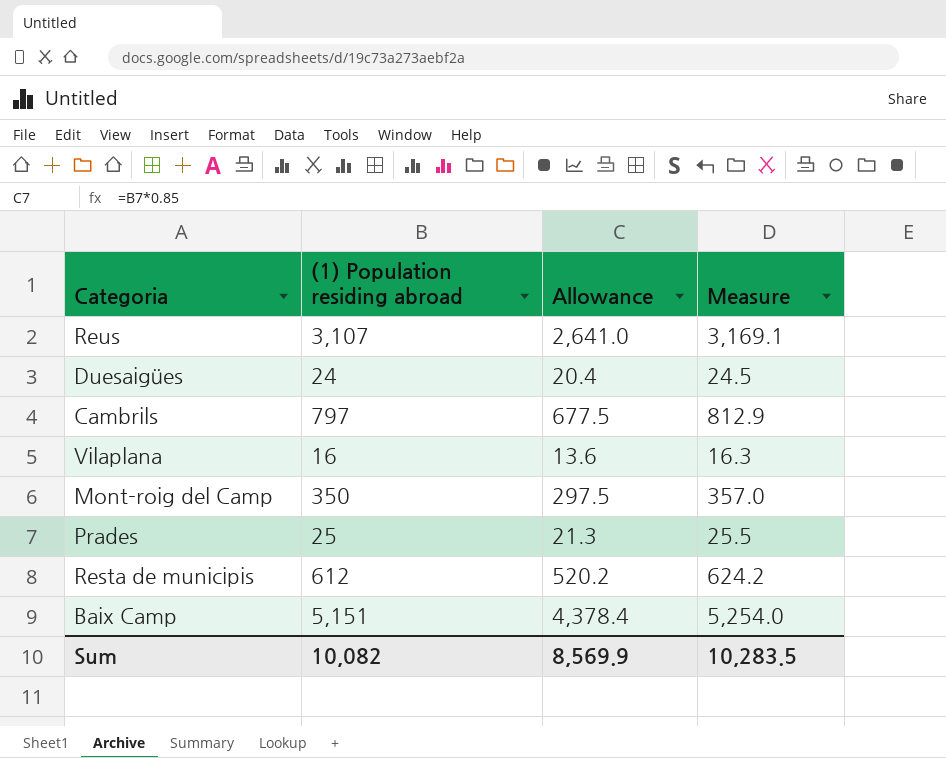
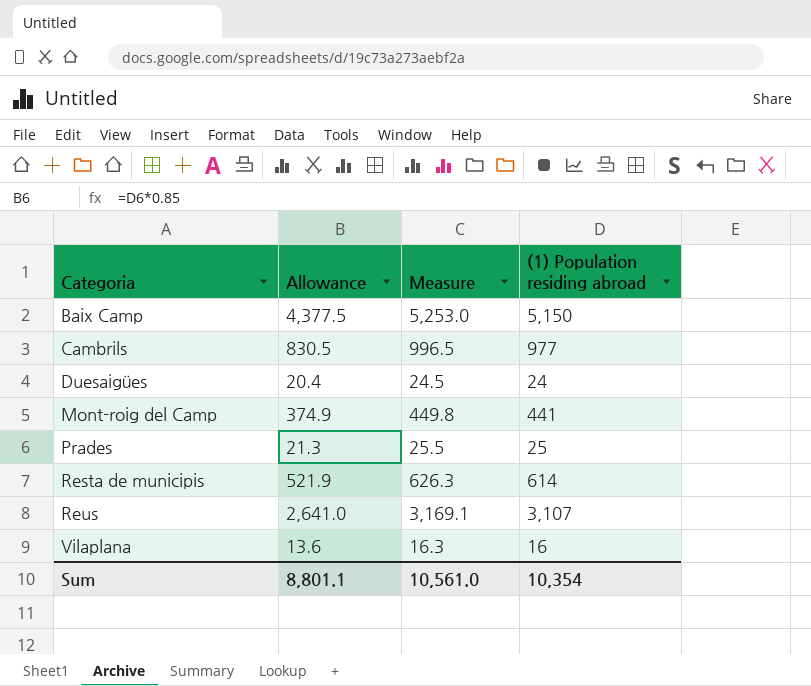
row order: none -> Categoria ascending
column (1) Population residing abroad | position: 2 -> 4
Baix Camp | Allowance: 4,378.4 -> 4,377.5
Baix Camp | Measure: 5,254.0 -> 5,253.0
Baix Camp | (1) Population residing abroad: 5,151 -> 5,150
Cambrils | Allowance: 677.5 -> 830.5
Cambrils | Measure: 812.9 -> 996.5
Cambrils | (1) Population residing abroad: 797 -> 977
Mont-roig del Camp | Allowance: 297.5 -> 374.9
Mont-roig del Camp | Measure: 357.0 -> 449.8
Mont-roig del Camp | (1) Population residing abroad: 350 -> 441
Resta de municipis | Allowance: 520.2 -> 521.9
Resta de municipis | Measure: 624.2 -> 626.3
Resta de municipis | (1) Population residing abroad: 612 -> 614
Sum | Allowance: 8,569.9 -> 8,801.1
Sum | Measure: 10,283.5 -> 10,561.0
Sum | (1) Population residing abroad: 10,082 -> 10,354

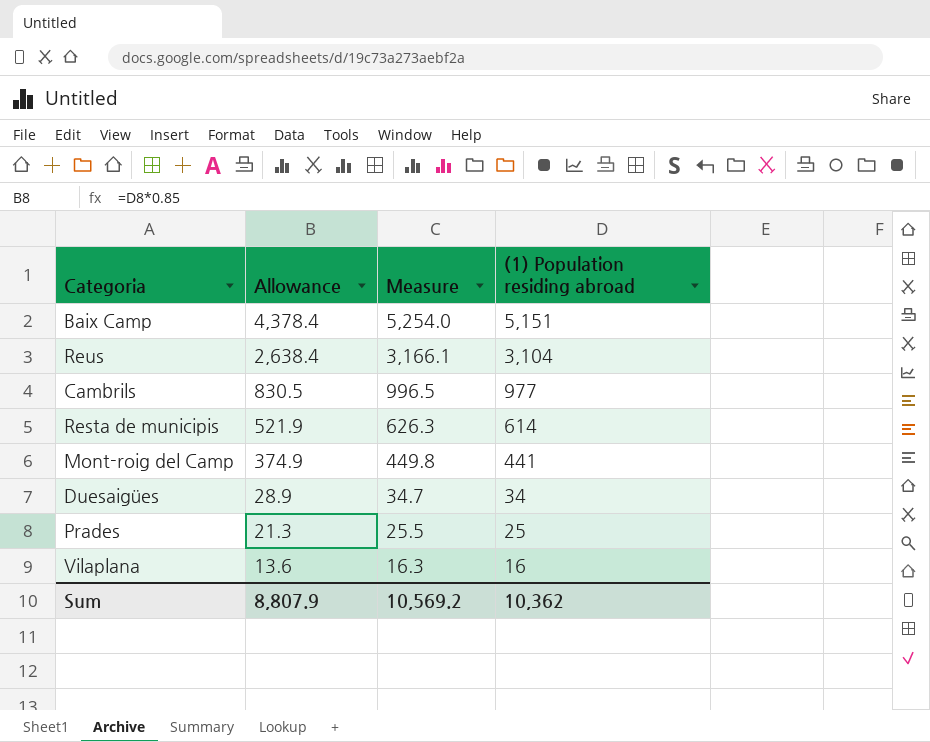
row order: Categoria ascending -> Allowance descending
Baix Camp | Allowance: 4,377.5 -> 4,378.4
Baix Camp | Measure: 5,253.0 -> 5,254.0
Baix Camp | (1) Population residing abroad: 5,150 -> 5,151
Reus | Allowance: 2,641.0 -> 2,638.4
Reus | Measure: 3,169.1 -> 3,166.1
Reus | (1) Population residing abroad: 3,107 -> 3,104
Duesaigües | Allowance: 20.4 -> 28.9
Duesaigües | Measure: 24.5 -> 34.7
Duesaigües | (1) Population residing abroad: 24 -> 34
Sum | Allowance: 8,801.1 -> 8,807.9
Sum | Measure: 10,561.0 -> 10,569.2
Sum | (1) Population residing abroad: 10,354 -> 10,362

